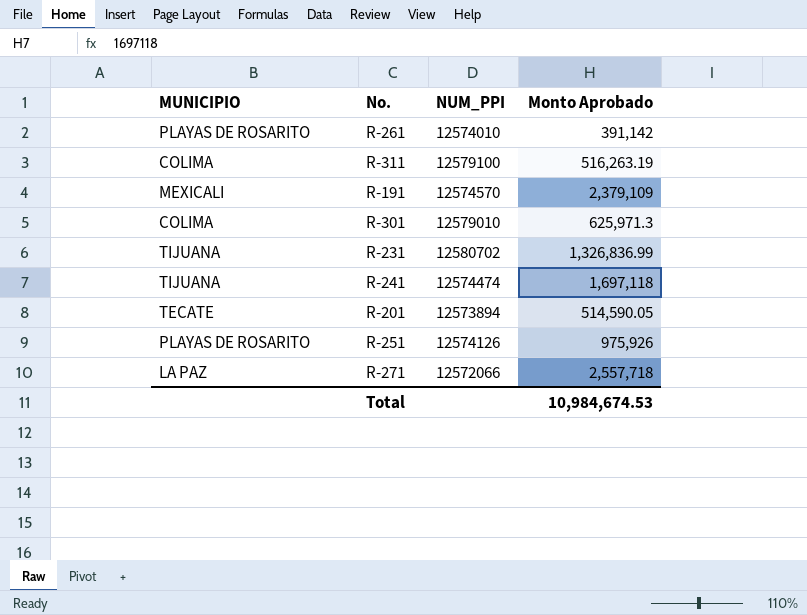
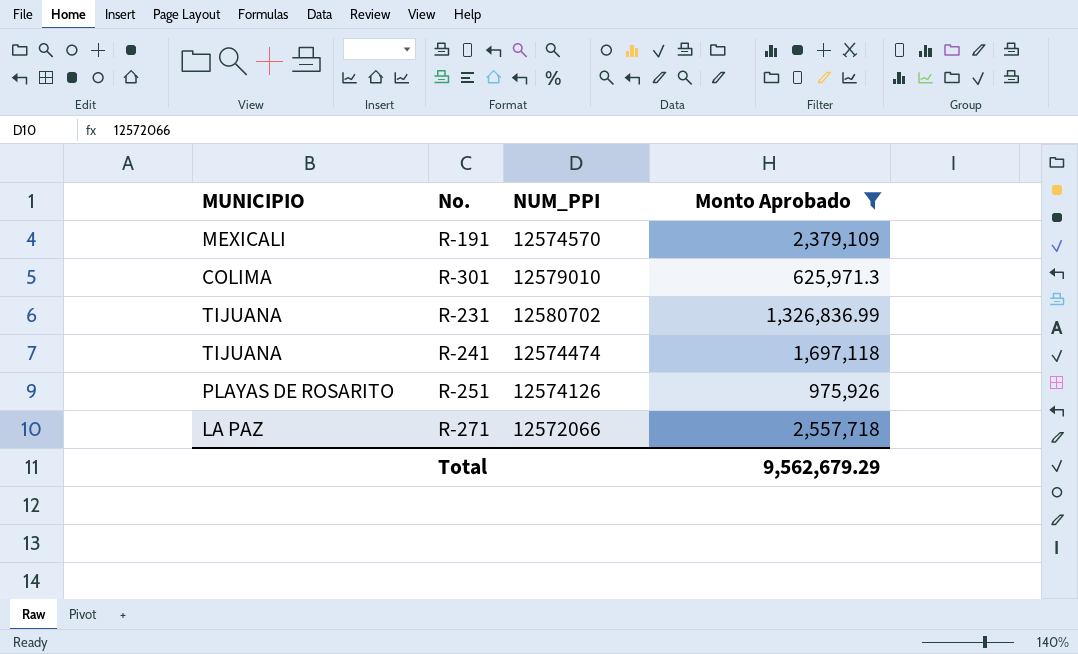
filter: none -> Monto Aprobado >= 625,971.3
Total | Monto Aprobado: 10,984,674.53 -> 9,562,679.29

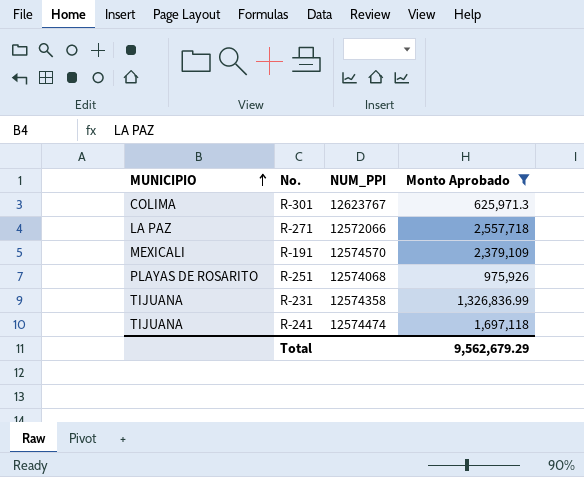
row order: none -> MUNICIPIO ascending
R-301 | NUM_PPI: 12579010 -> 12623767
R-251 | NUM_PPI: 12574126 -> 12574068
R-231 | NUM_PPI: 12580702 -> 12574358

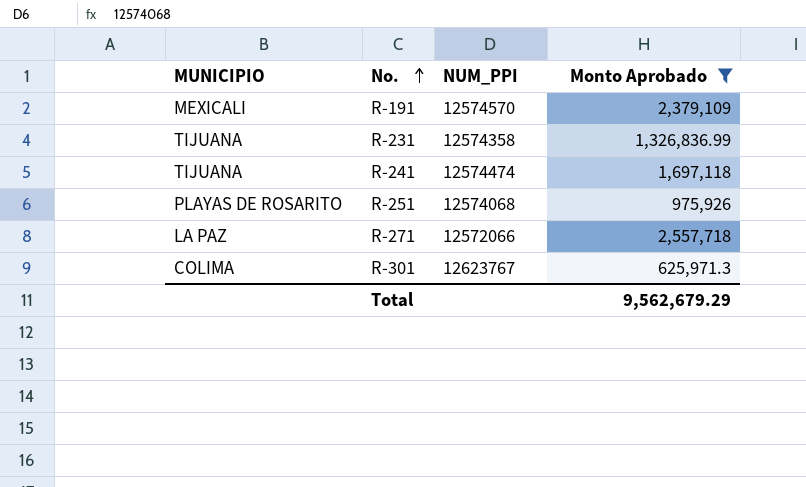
row order: MUNICIPIO ascending -> No. ascending

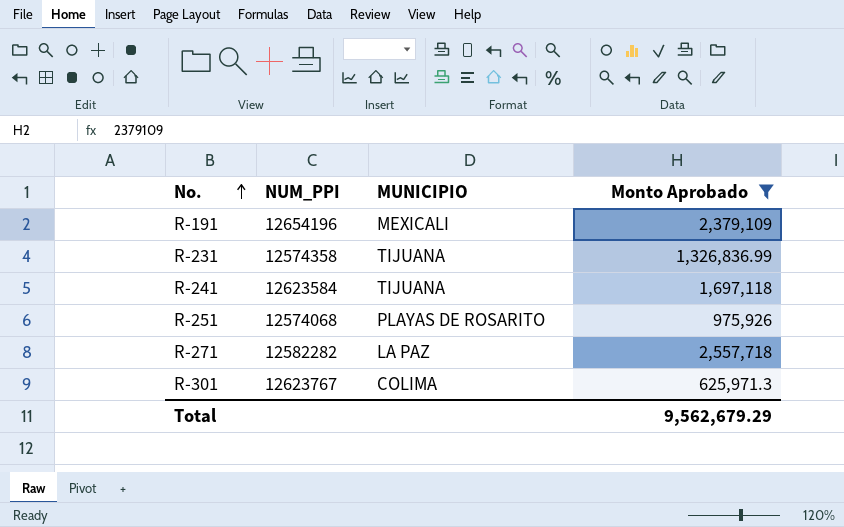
column MUNICIPIO | position: 1 -> 3
R-191 | NUM_PPI: 12574570 -> 12654196
R-241 | NUM_PPI: 12574474 -> 12623584
R-271 | NUM_PPI: 12572066 -> 12582282

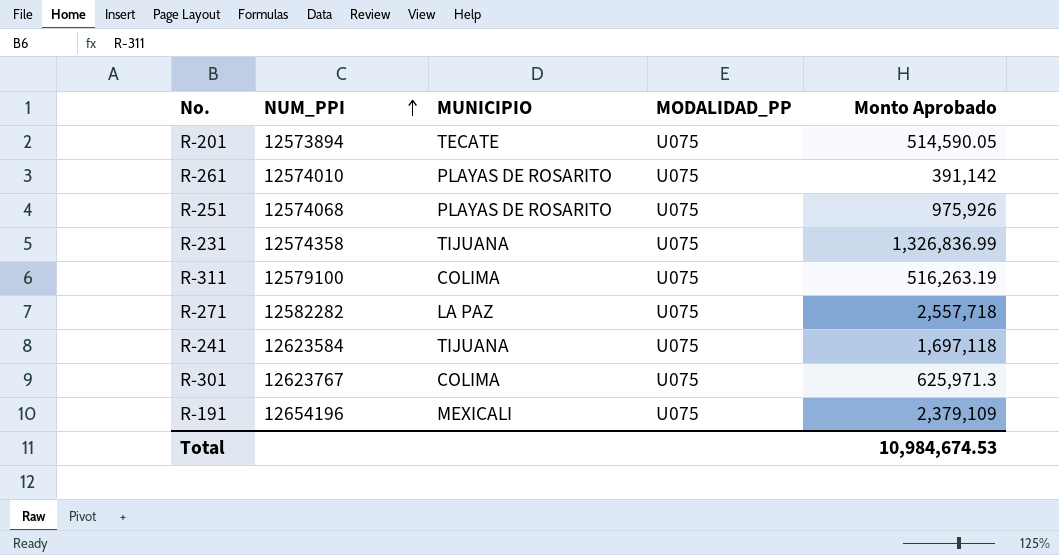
filter: Monto Aprobado >= 625,971.3 -> none
row order: No. ascending -> NUM_PPI ascending
column MODALIDAD_PP | position: none -> 4
Total | Monto Aprobado: 9,562,679.29 -> 10,984,674.53

